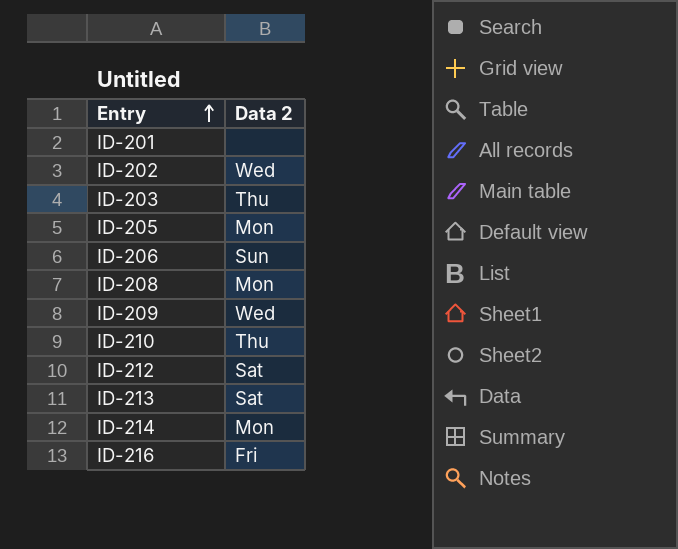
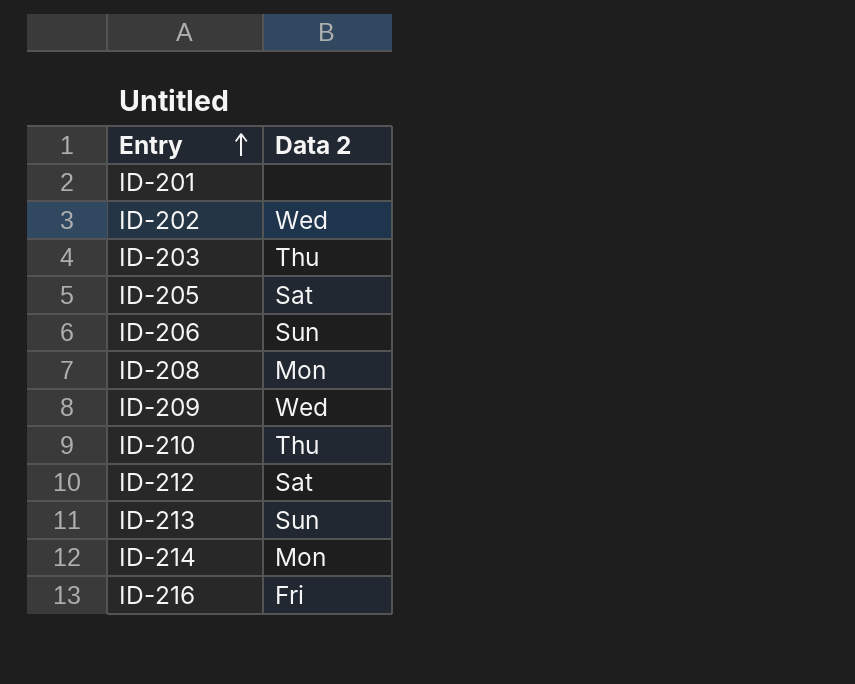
ID-205 | Data 2: Mon -> Sat
ID-213 | Data 2: Sat -> Sun

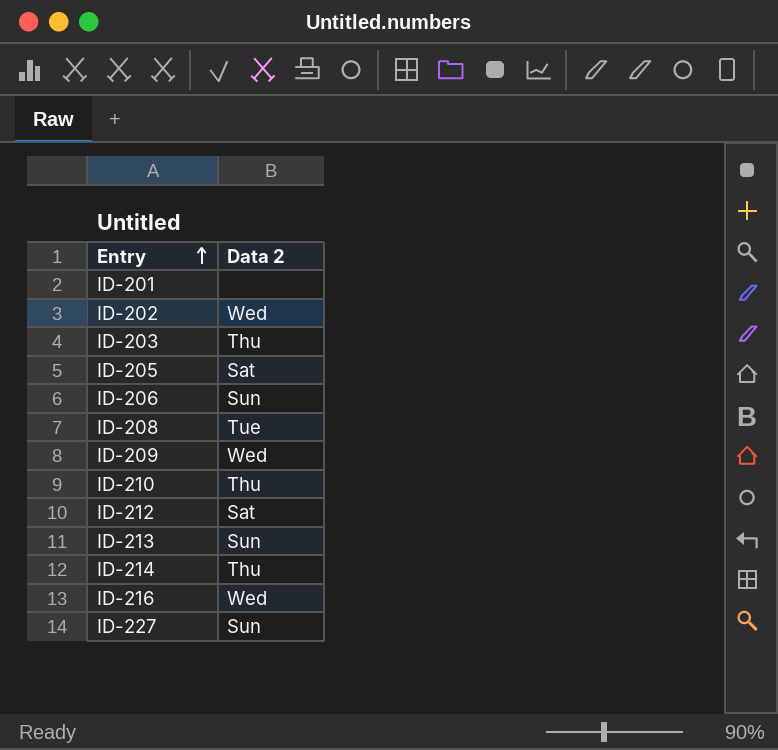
ID-208 | Data 2: Mon -> Tue
ID-214 | Data 2: Mon -> Thu
ID-216 | Data 2: Fri -> Wed
row ID-227: none -> Sun

